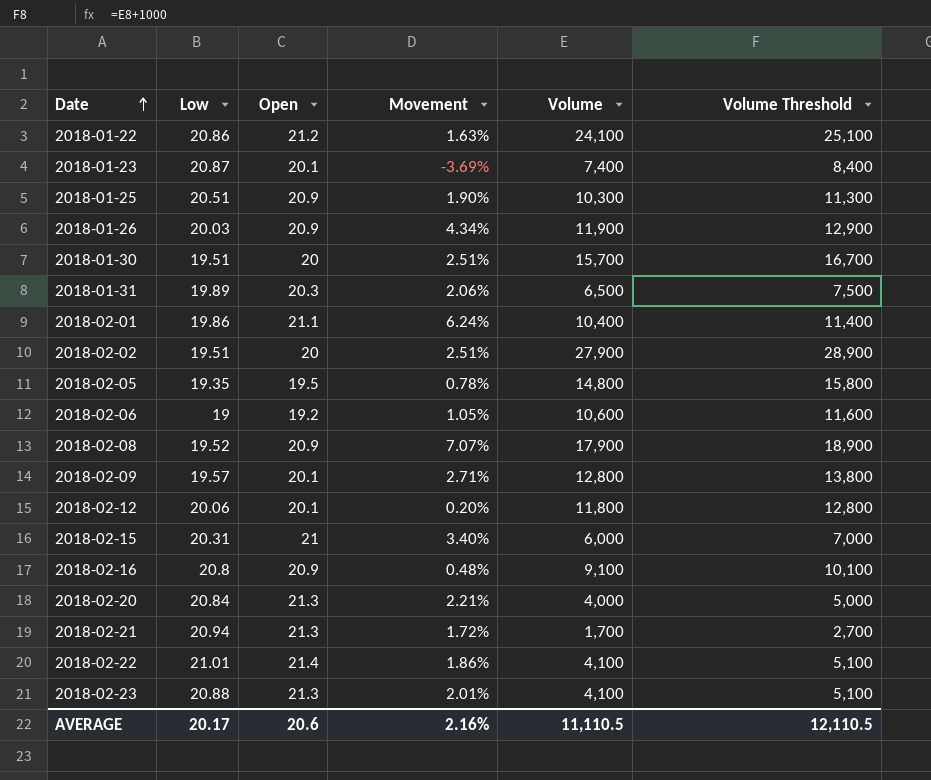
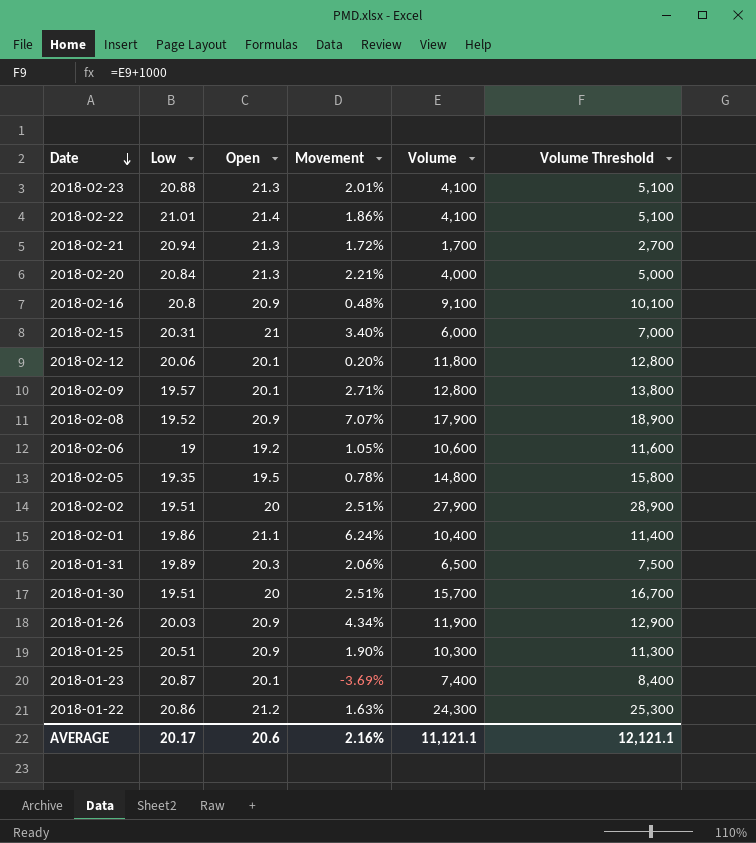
row order: Date ascending -> Date descending
2018-01-22 | Volume: 24,100 -> 24,300
2018-01-22 | Volume Threshold: 25,100 -> 25,300
AVERAGE | Volume: 11,110.5 -> 11,121.1
AVERAGE | Volume Threshold: 12,110.5 -> 12,121.1

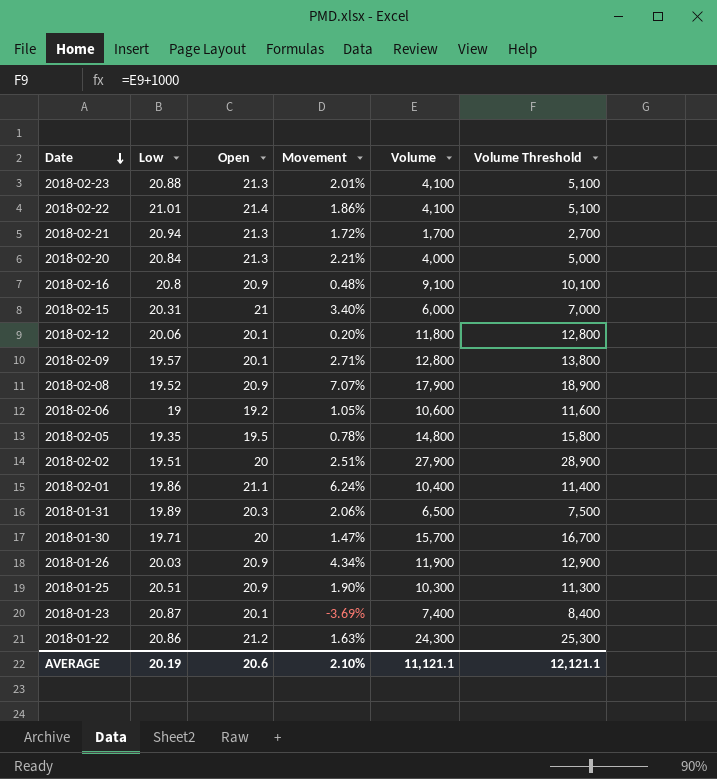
2018-01-30 | Low: 19.51 -> 19.71
2018-01-30 | Movement: 2.51% -> 1.47%
AVERAGE | Low: 20.17 -> 20.19
AVERAGE | Movement: 2.16% -> 2.10%

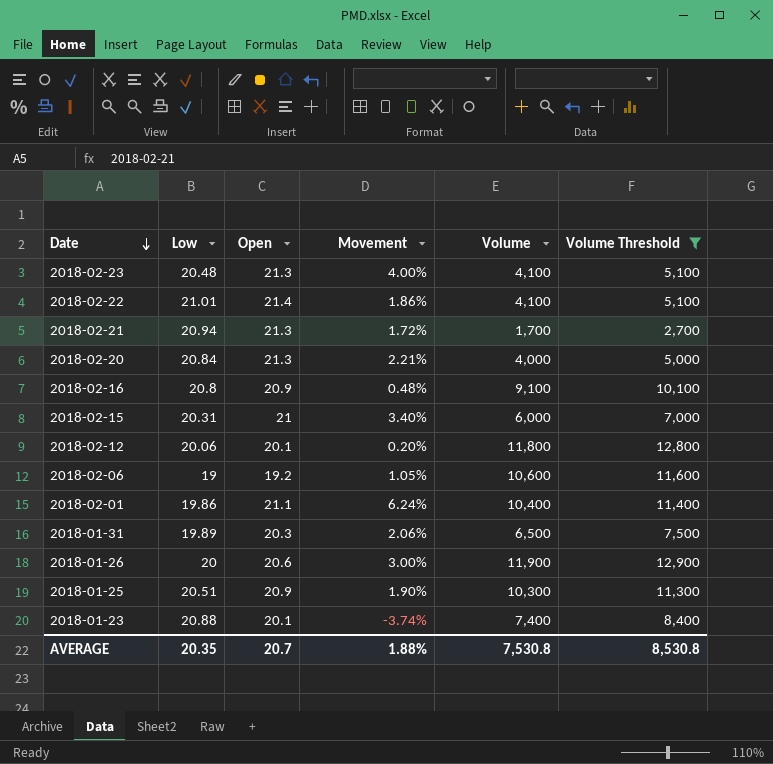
filter: none -> Volume Threshold <= 12,900
2018-02-23 | Low: 20.88 -> 20.48
2018-02-23 | Movement: 2.01% -> 4.00%
2018-01-26 | Low: 20.03 -> 20
2018-01-26 | Open: 20.9 -> 20.6
2018-01-26 | Movement: 4.34% -> 3.00%
2018-01-23 | Low: 20.87 -> 20.88
2018-01-23 | Movement: -3.69% -> -3.74%
AVERAGE | Low: 20.19 -> 20.35
AVERAGE | Open: 20.6 -> 20.7
AVERAGE | Movement: 2.10% -> 1.88%
AVERAGE | Volume: 11,121.1 -> 7,530.8
AVERAGE | Volume Threshold: 12,121.1 -> 8,530.8

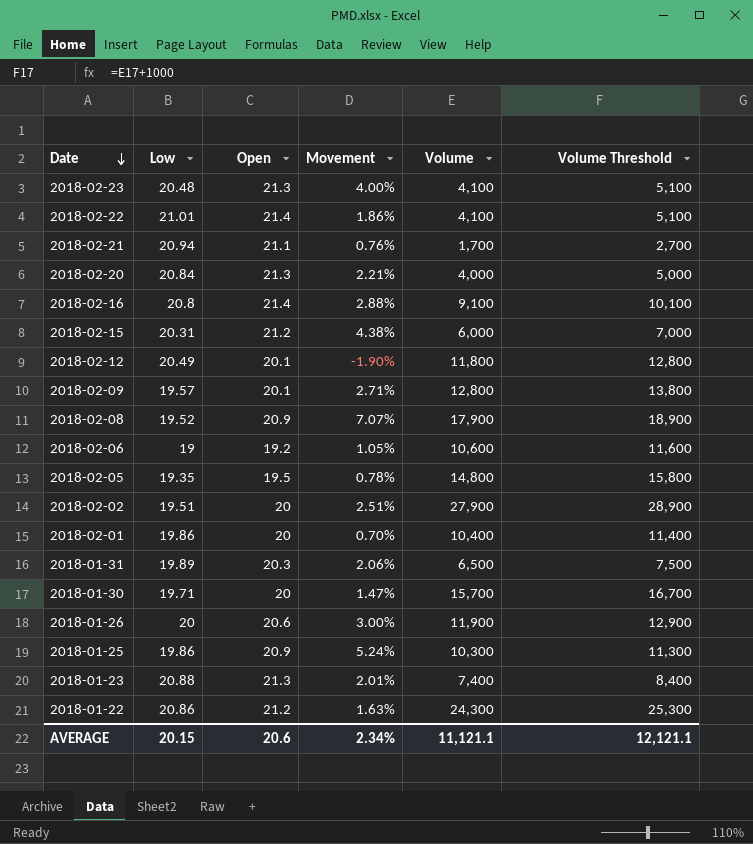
filter: Volume Threshold <= 12,900 -> none
2018-02-21 | Open: 21.3 -> 21.1
2018-02-21 | Movement: 1.72% -> 0.76%
2018-02-16 | Open: 20.9 -> 21.4
2018-02-16 | Movement: 0.48% -> 2.88%
2018-02-15 | Open: 21 -> 21.2
2018-02-15 | Movement: 3.40% -> 4.38%
2018-02-12 | Low: 20.06 -> 20.49
2018-02-12 | Movement: 0.20% -> -1.90%
2018-02-01 | Open: 21.1 -> 20
2018-02-01 | Movement: 6.24% -> 0.70%
2018-01-25 | Low: 20.51 -> 19.86
2018-01-25 | Movement: 1.90% -> 5.24%
2018-01-23 | Open: 20.1 -> 21.3
2018-01-23 | Movement: -3.74% -> 2.01%
AVERAGE | Low: 20.35 -> 20.15
AVERAGE | Open: 20.7 -> 20.6
AVERAGE | Movement: 1.88% -> 2.34%
AVERAGE | Volume: 7,530.8 -> 11,121.1
AVERAGE | Volume Threshold: 8,530.8 -> 12,121.1

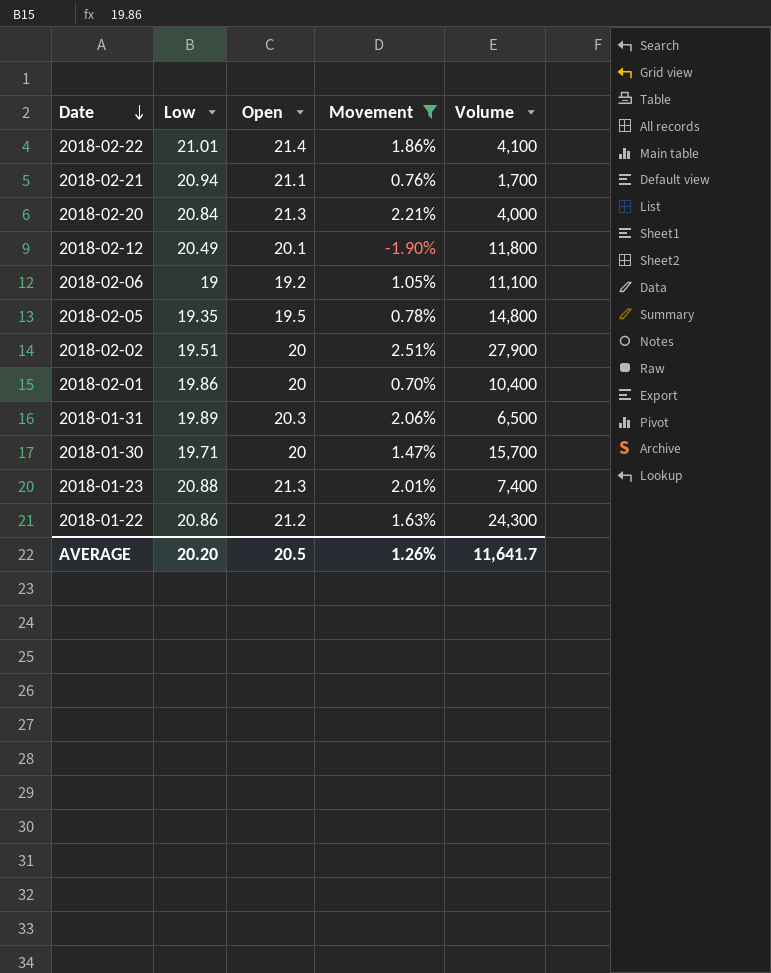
filter: none -> Movement <= 2.51%
column Volume Threshold | formula: [Volume] + 1000 -> none
2018-02-06 | Volume: 10,600 -> 11,100
AVERAGE | Low: 20.15 -> 20.20
AVERAGE | Open: 20.6 -> 20.5
AVERAGE | Movement: 2.34% -> 1.26%
AVERAGE | Volume: 11,121.1 -> 11,641.7

